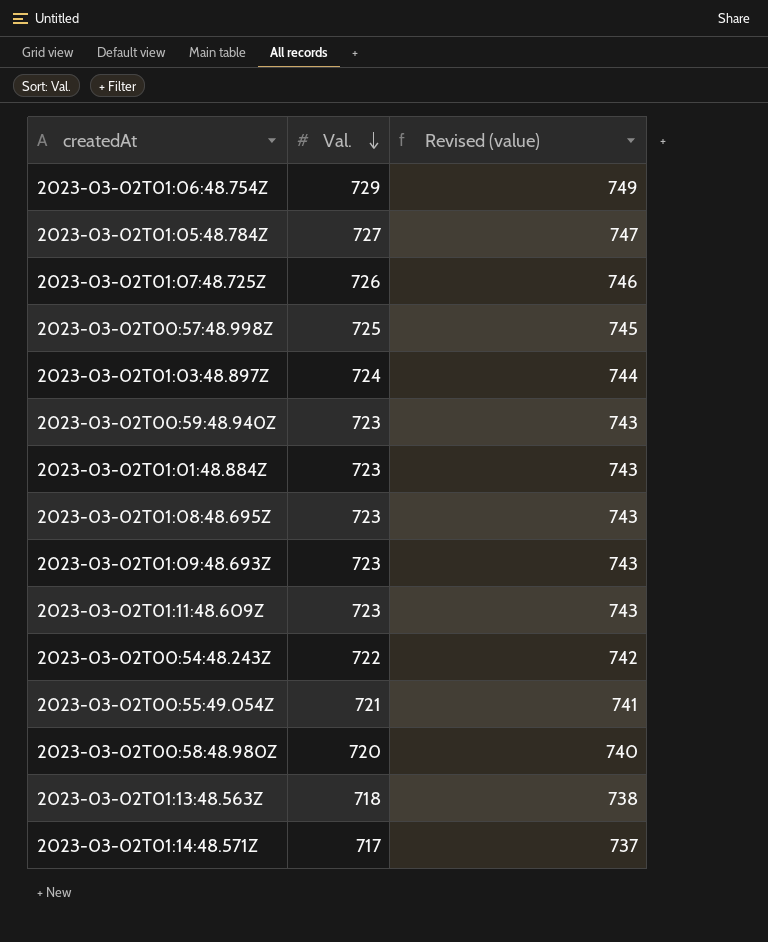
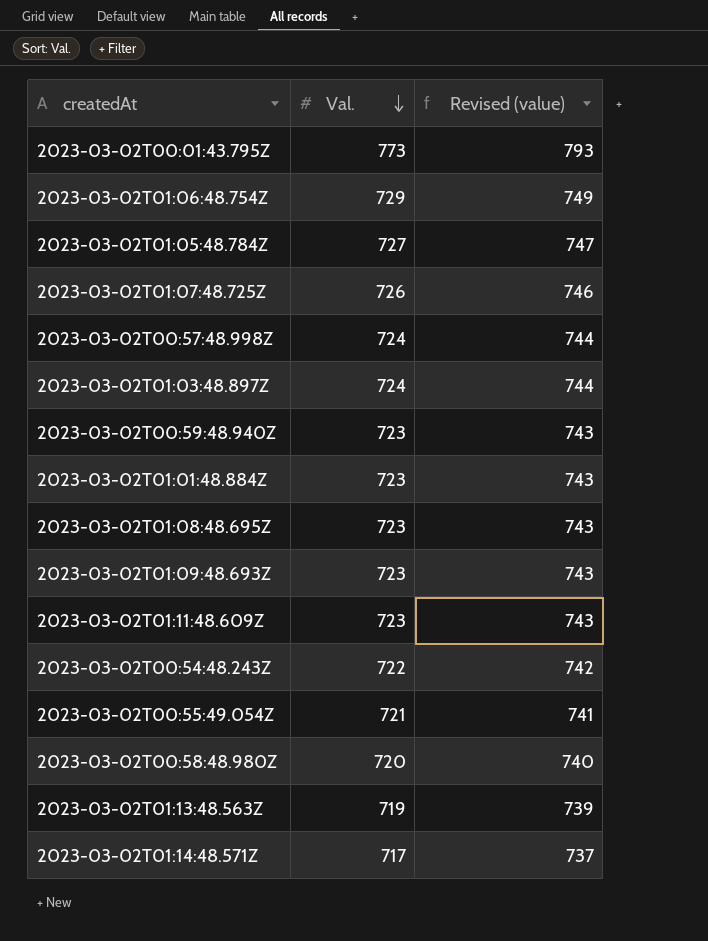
row 2023-03-02T00:01:43.795Z: none -> 773 | 793
2023-03-02T00:57:48.998Z | Val.: 725 -> 724
2023-03-02T00:57:48.998Z | Revised (value): 745 -> 744
2023-03-02T01:13:48.563Z | Val.: 718 -> 719
2023-03-02T01:13:48.563Z | Revised (value): 738 -> 739

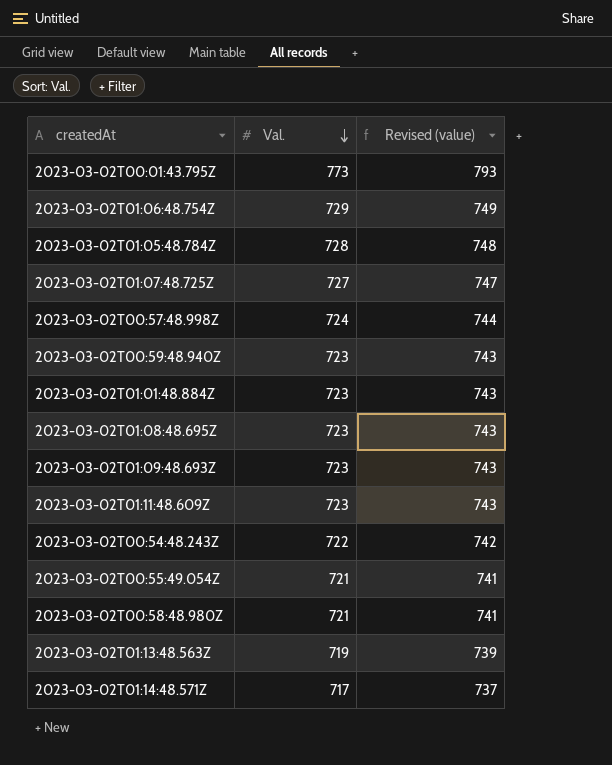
row 2023-03-02T01:03:48.897Z: 724 | 744 -> none
2023-03-02T01:05:48.784Z | Val.: 727 -> 728
2023-03-02T01:05:48.784Z | Revised (value): 747 -> 748
2023-03-02T01:07:48.725Z | Val.: 726 -> 727
2023-03-02T01:07:48.725Z | Revised (value): 746 -> 747
2023-03-02T00:58:48.980Z | Val.: 720 -> 721
2023-03-02T00:58:48.980Z | Revised (value): 740 -> 741

